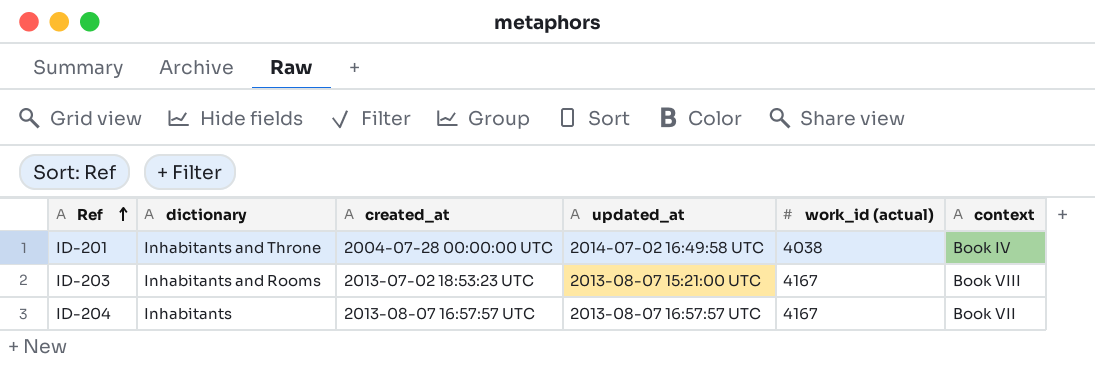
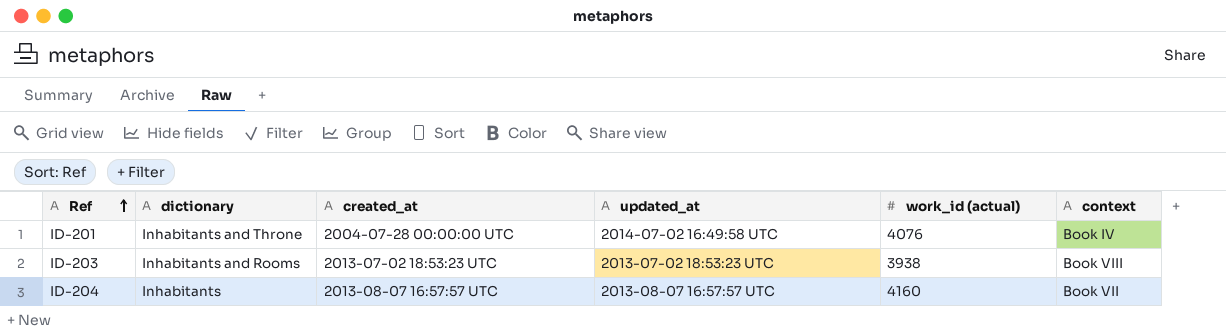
ID-201 | work_id (actual): 4038 -> 4076
ID-203 | updated_at: 2013-08-07 15:21:00 UTC -> 2013-07-02 18:53:23 UTC
ID-203 | work_id (actual): 4167 -> 3938
ID-204 | work_id (actual): 4167 -> 4160

